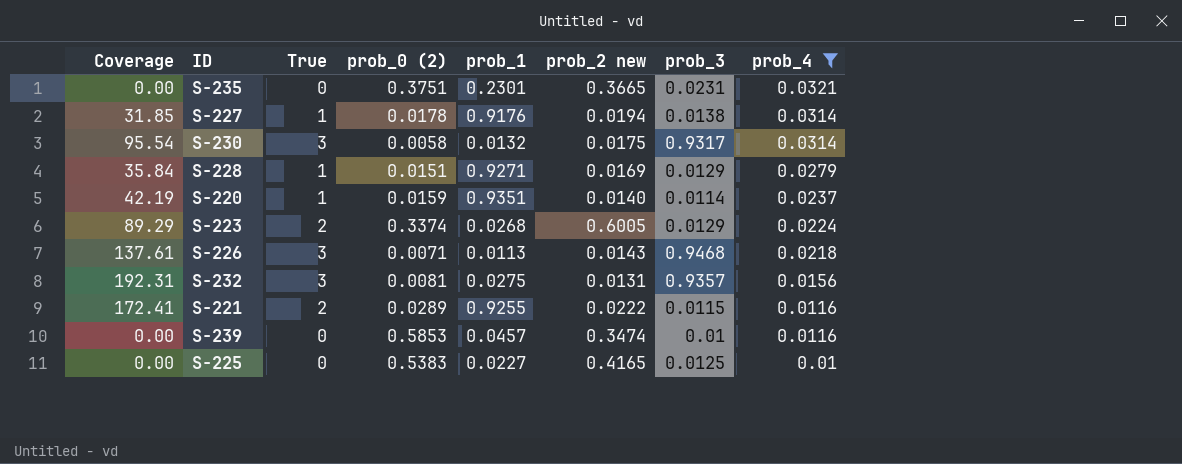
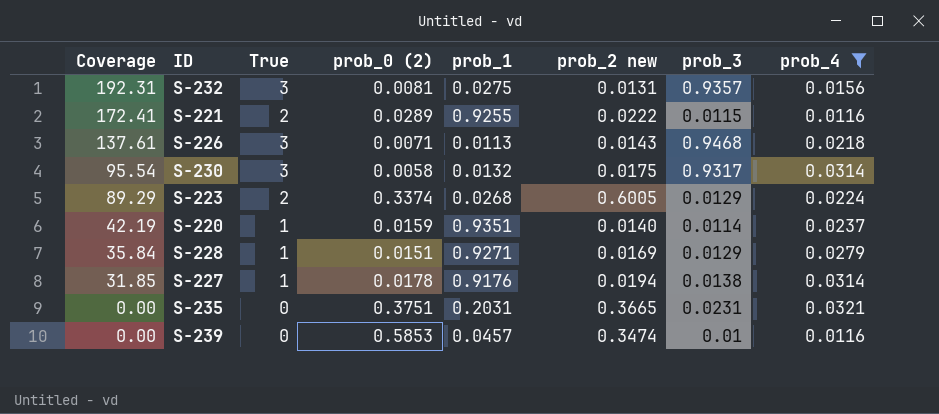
row order: prob_4 descending -> Coverage descending
row S-225: 0.00 | 0 | 0.5383 | 0.0227 | 0.4165 | 0.0125 | 0.01 -> none
S-235 | prob_1: 0.2301 -> 0.2031

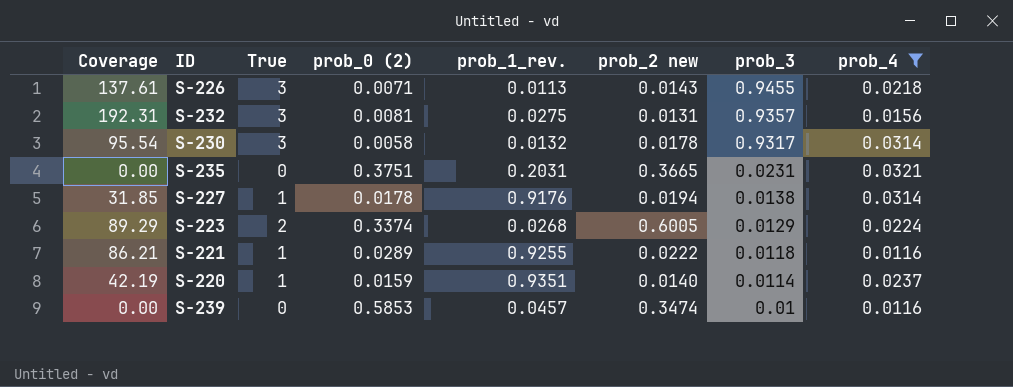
row order: Coverage descending -> prob_3 descending
column name: prob_1 -> prob_1_rev.
row S-228: 35.84 | 1 | 0.0151 | 0.9271 | 0.0169 | 0.0129 | 0.0279 -> none
S-226 | prob_3: 0.9468 -> 0.9455
S-230 | prob_2 new: 0.0175 -> 0.0178
S-221 | Coverage: 172.41 -> 86.21
S-221 | True: 2 -> 1
S-221 | prob_3: 0.0115 -> 0.0118

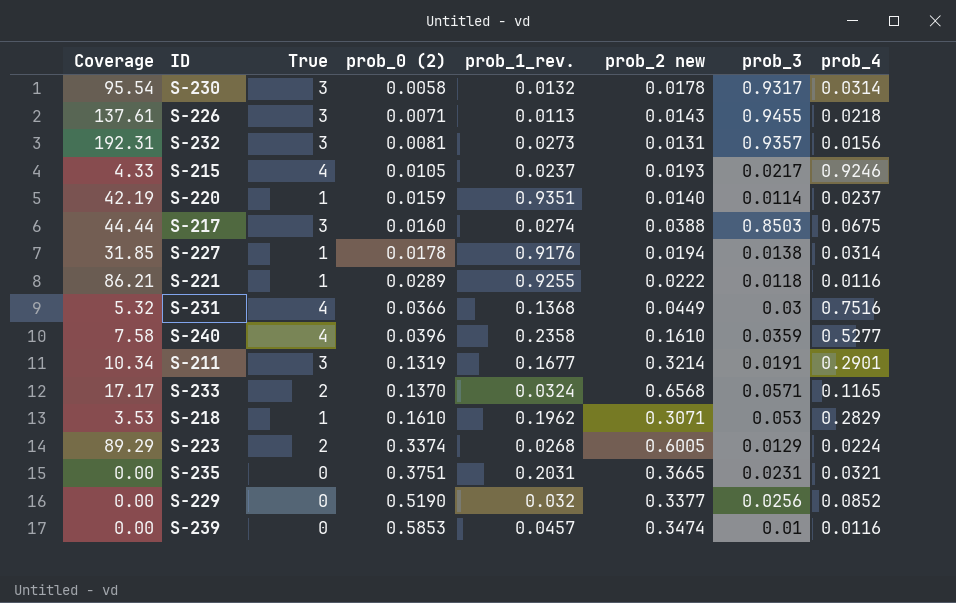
filter: prob_4 <= 0.0321 -> none
row order: prob_3 descending -> prob_0 (2) ascending
S-232 | prob_1_rev.: 0.0275 -> 0.0273

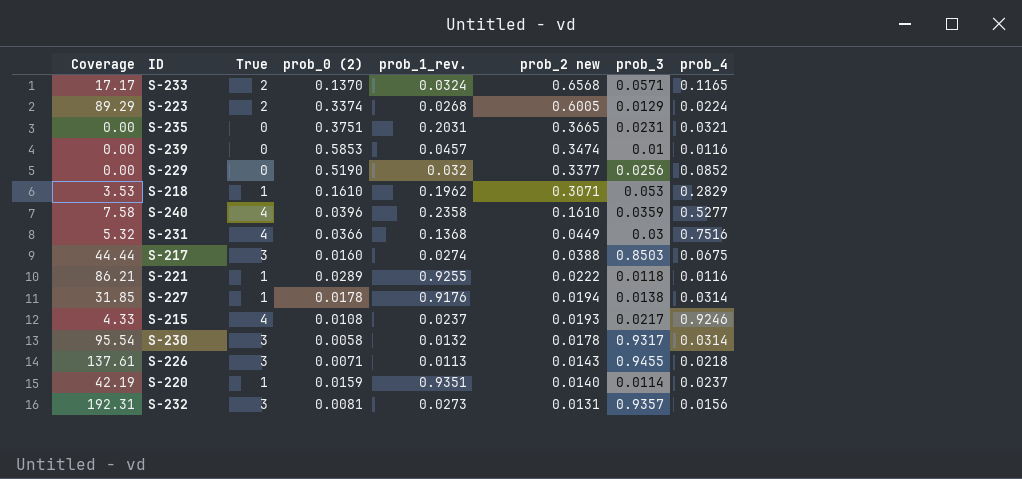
row order: prob_0 (2) ascending -> prob_2 new descending
row S-211: 10.34 | 3 | 0.1319 | 0.1677 | 0.3214 | 0.0191 | 0.2901 -> none
S-215 | prob_0 (2): 0.0105 -> 0.0108

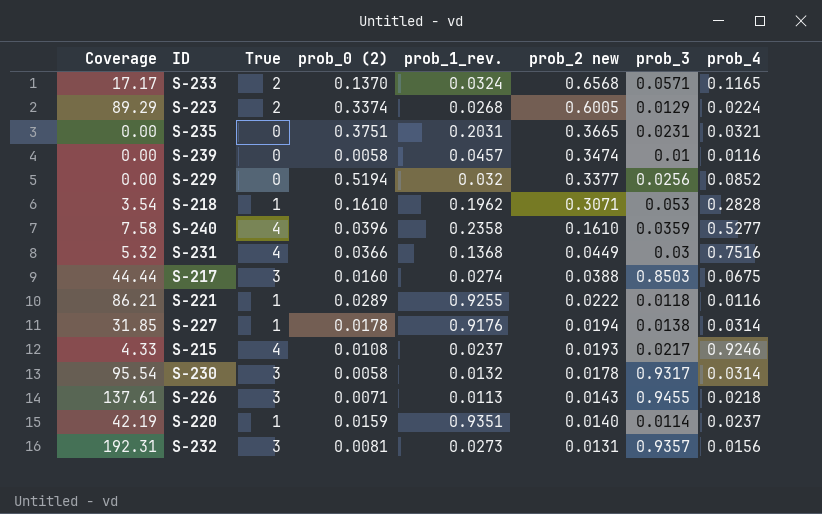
S-239 | prob_0 (2): 0.5853 -> 0.0058
S-229 | prob_0 (2): 0.5190 -> 0.5194
S-218 | Coverage: 3.53 -> 3.54
S-218 | prob_4: 0.2829 -> 0.2828

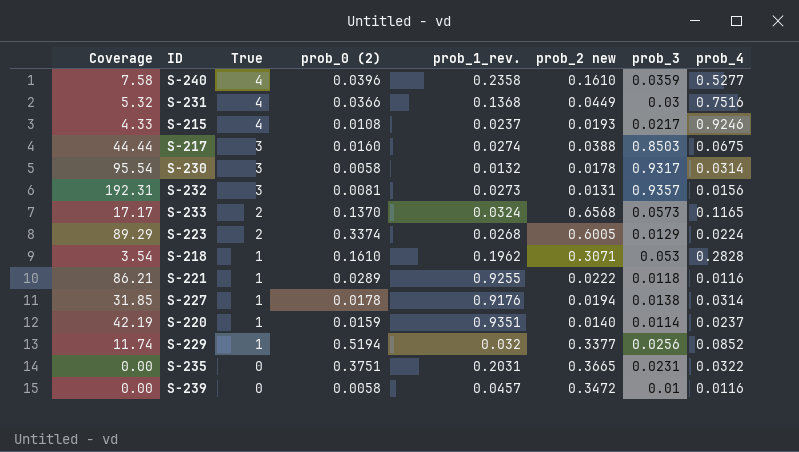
row order: prob_2 new descending -> True descending
row S-226: 137.61 | 3 | 0.0071 | 0.0113 | 0.0143 | 0.9455 | 0.0218 -> none
S-233 | prob_3: 0.0571 -> 0.0573
S-229 | Coverage: 0.00 -> 11.74
S-229 | True: 0 -> 1
S-235 | prob_4: 0.0321 -> 0.0322
S-239 | prob_2 new: 0.3474 -> 0.3472

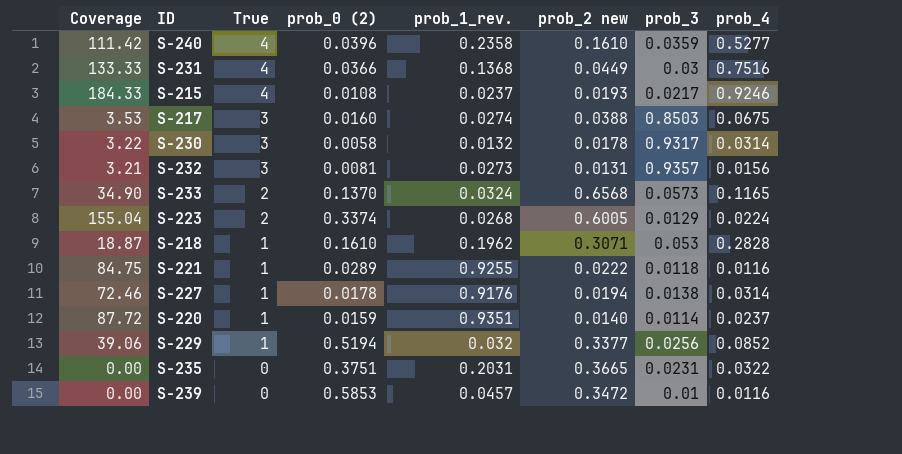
column Coverage | formula: [True] / [prob_4] -> [True] / [prob_3]
S-239 | prob_0 (2): 0.0058 -> 0.5853

